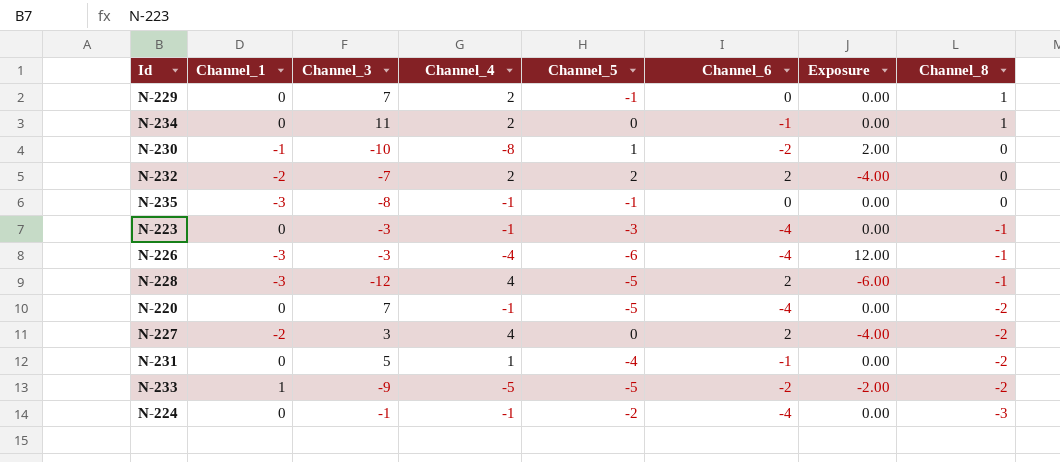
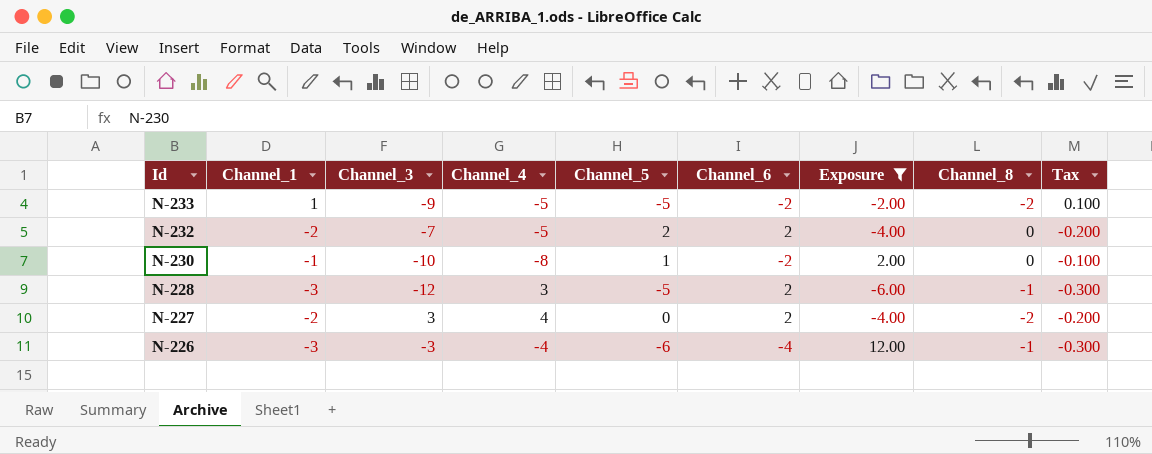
filter: none -> Exposure != 0.00
row order: Channel_8 descending -> Id descending
column Tax | formula: none -> [Channel_1] * 0.1
N-232 | Channel_4: 2 -> -5
N-228 | Channel_4: 4 -> 3

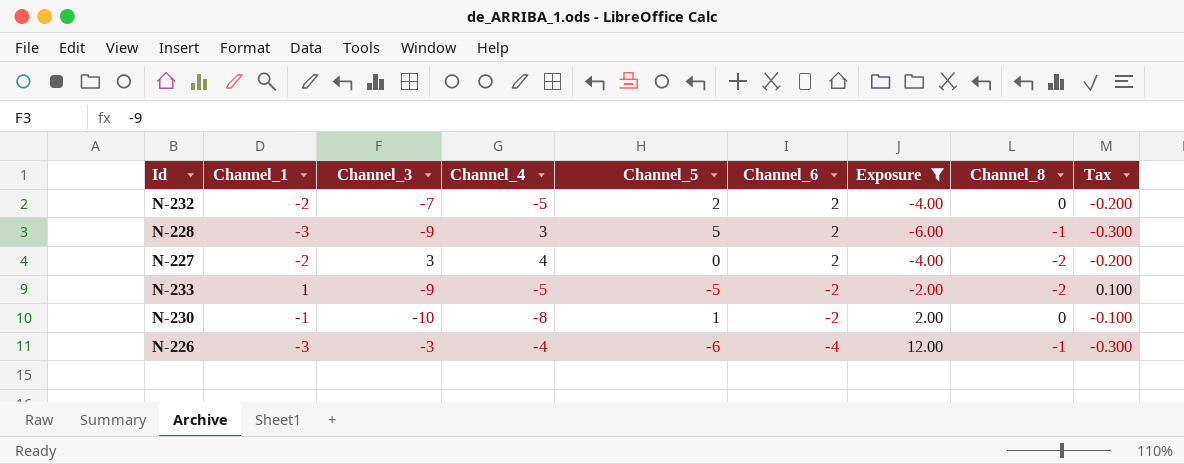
row order: Id descending -> Channel_6 descending
N-228 | Channel_3: -12 -> -9
N-228 | Channel_5: -5 -> 5

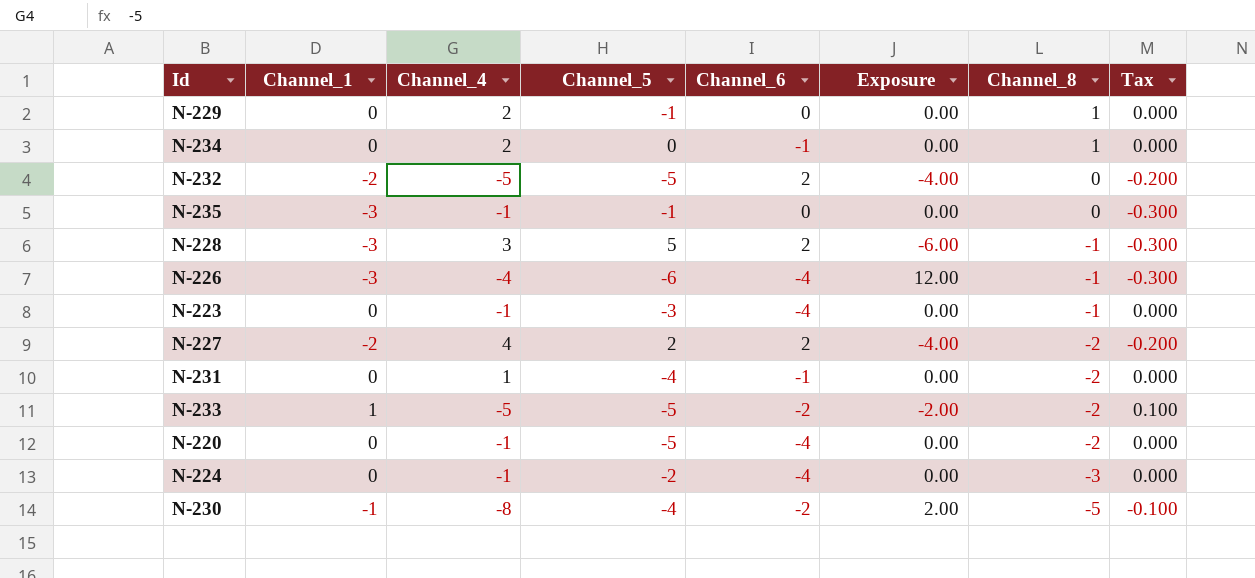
filter: Exposure != 0.00 -> none
row order: Channel_6 descending -> Channel_8 descending
column Channel_3 | position: 3 -> none
N-232 | Channel_5: 2 -> -5
N-227 | Channel_5: 0 -> 2
N-230 | Channel_5: 1 -> -4
N-230 | Channel_8: 0 -> -5

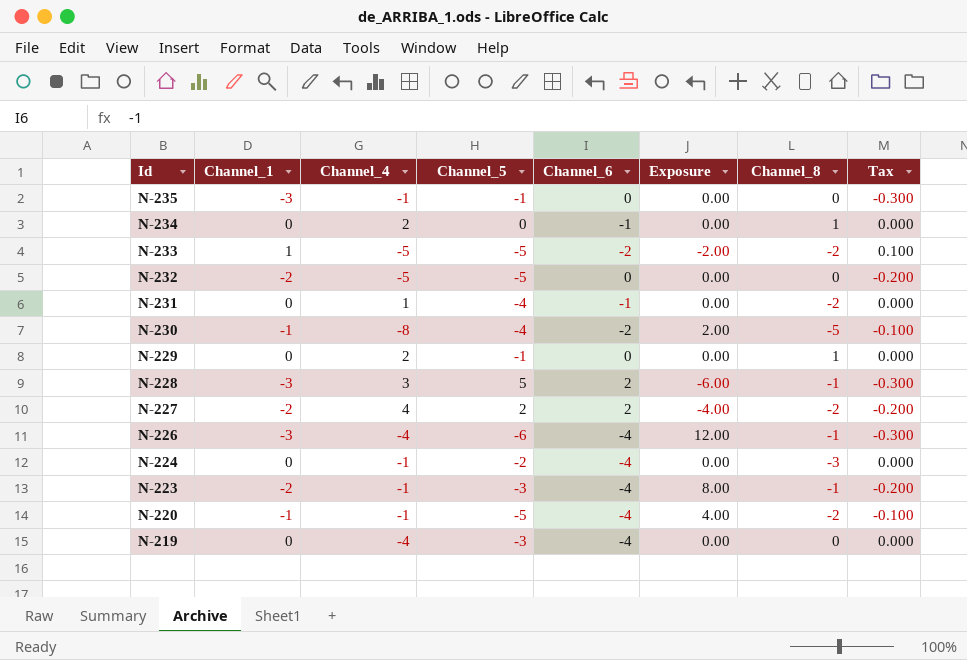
row order: Channel_8 descending -> Id descending
N-232 | Channel_6: 2 -> 0
N-232 | Exposure: -4.00 -> 0.00
N-223 | Channel_1: 0 -> -2
N-223 | Exposure: 0.00 -> 8.00
N-223 | Tax: 0.000 -> -0.200
N-220 | Channel_1: 0 -> -1
N-220 | Exposure: 0.00 -> 4.00
N-220 | Tax: 0.000 -> -0.100
row N-219: none -> 0 | -4 | -3 | -4 | 0.00 | 0 | 0.000

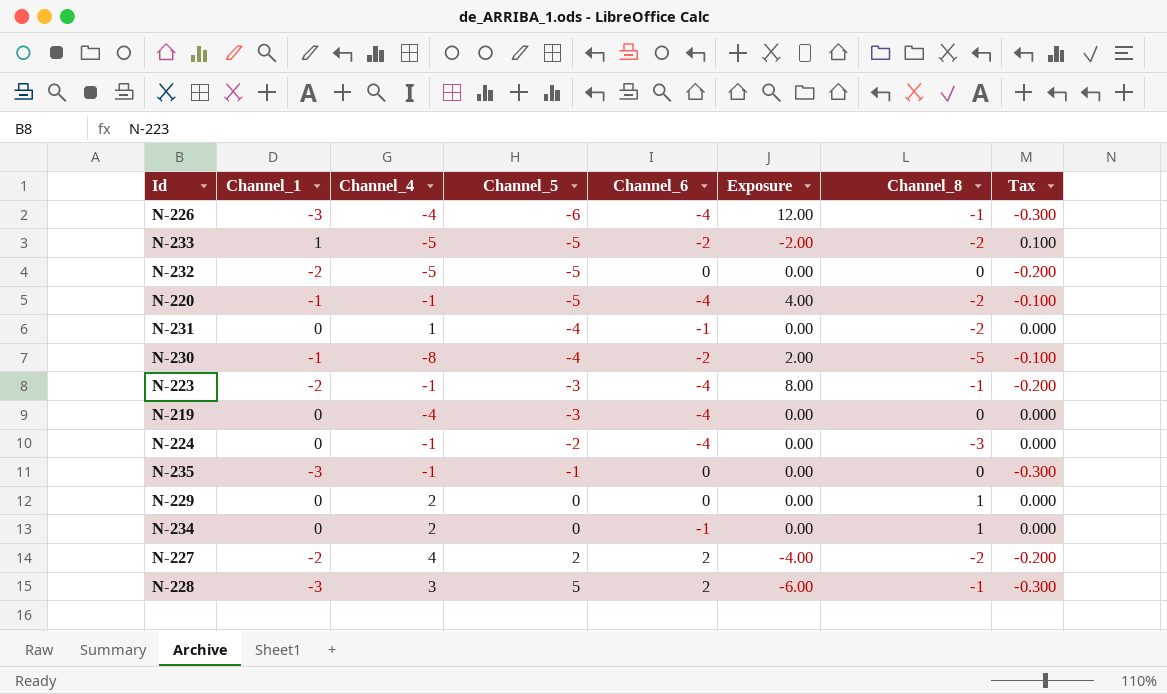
row order: Id descending -> Channel_5 ascending
N-229 | Channel_5: -1 -> 0

